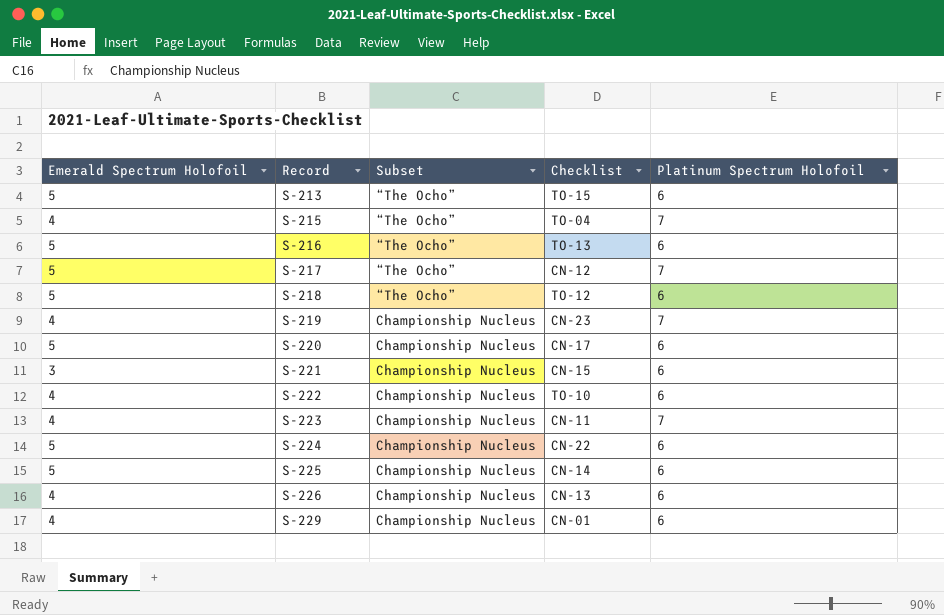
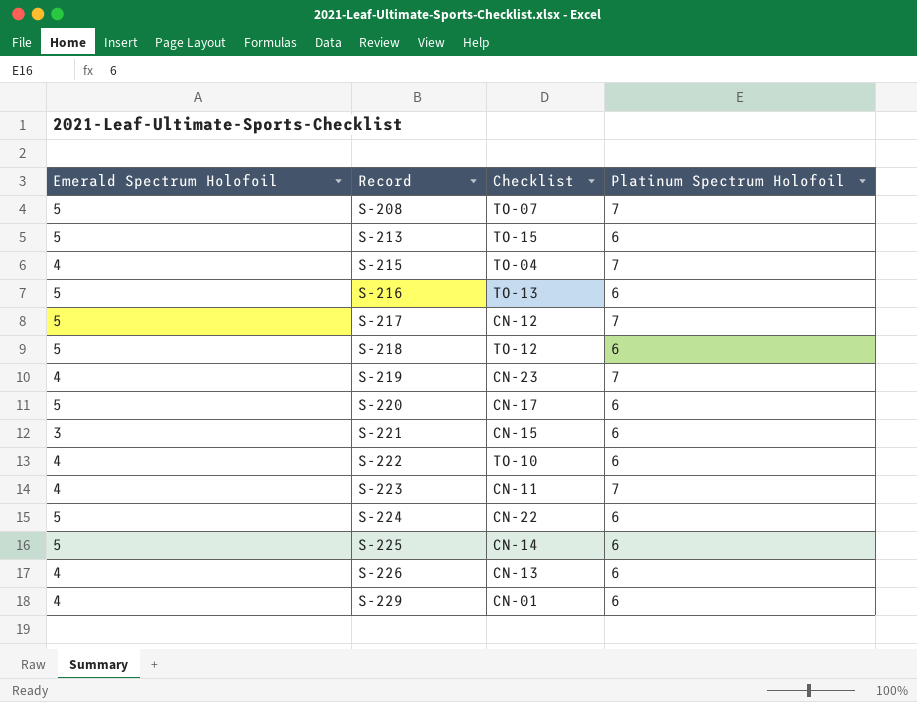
column Subset | position: 3 -> none
row S-208: none -> 5 | TO-07 | 7

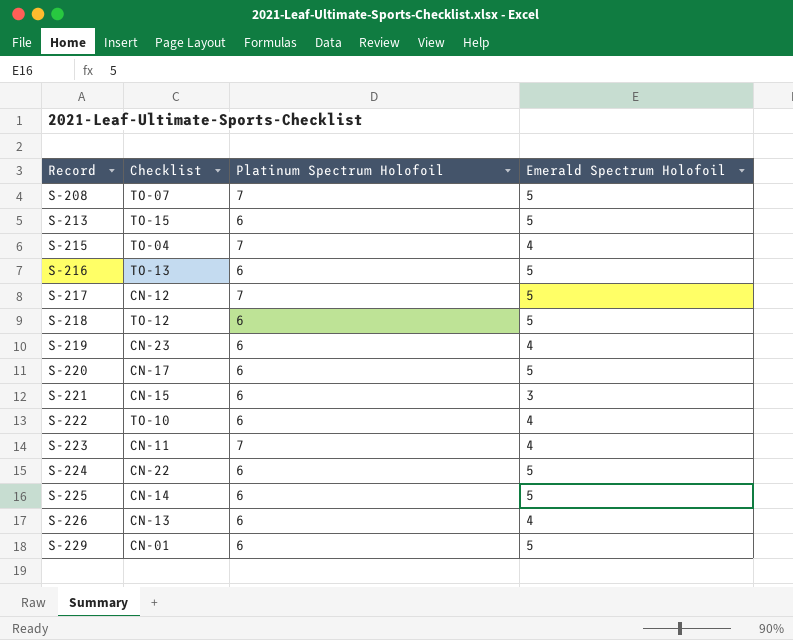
column Emerald Spectrum Holofoil | position: 1 -> 4
S-219 | Platinum Spectrum Holofoil: 7 -> 6
S-229 | Emerald Spectrum Holofoil: 4 -> 5

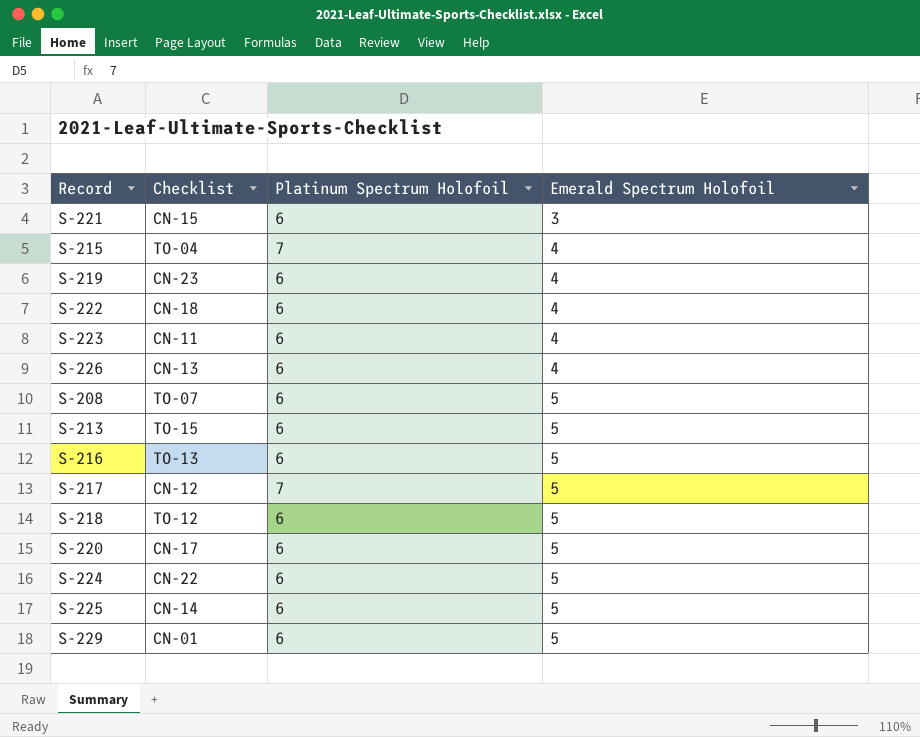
row order: Record ascending -> Emerald Spectrum Holofoil ascending
S-222 | Checklist: TO-10 -> CN-18
S-223 | Platinum Spectrum Holofoil: 7 -> 6
S-208 | Platinum Spectrum Holofoil: 7 -> 6

